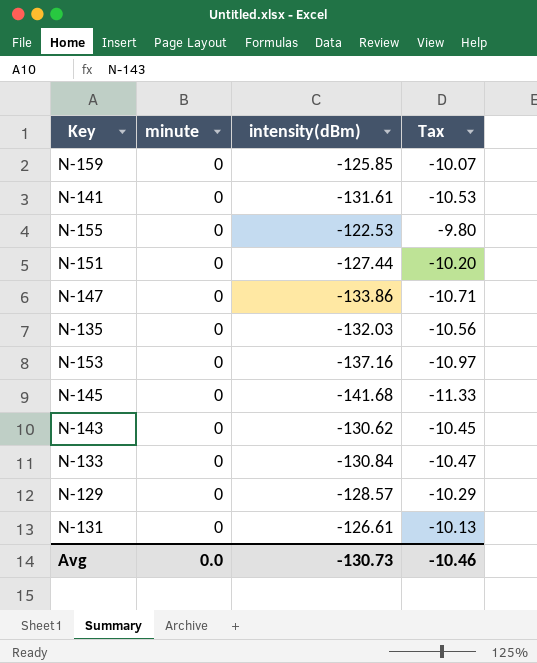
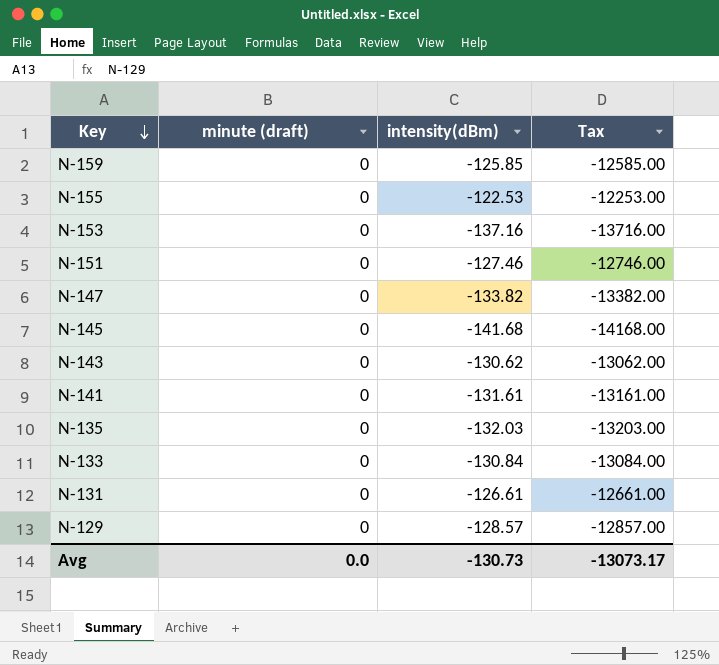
row order: none -> Key descending
column name: minute -> minute (draft)
column Tax | formula: [intensity(dBm)] * 0.08 -> [intensity(dBm)] * 100
N-151 | intensity(dBm): -127.44 -> -127.46
N-147 | intensity(dBm): -133.86 -> -133.82
Avg | Tax: -10.46 -> -13073.17

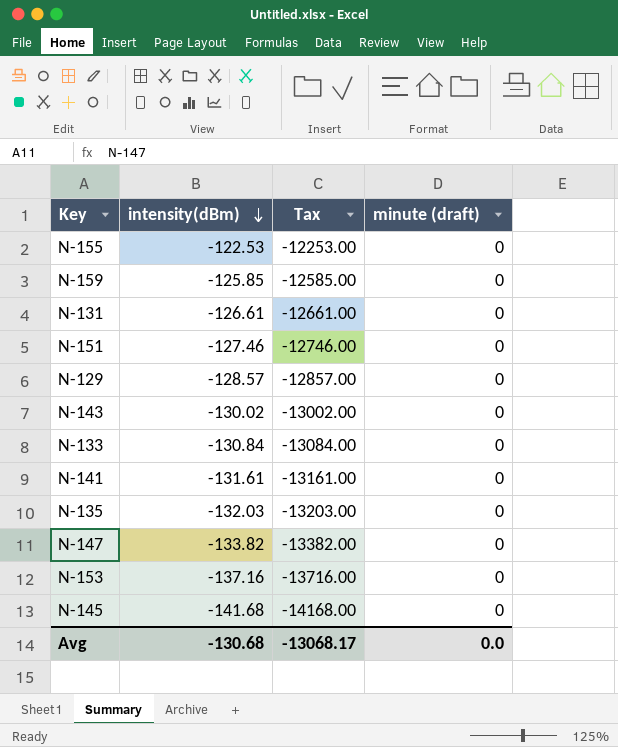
row order: Key descending -> intensity(dBm) descending
column minute (draft) | position: 2 -> 4
N-143 | intensity(dBm): -130.62 -> -130.02
N-143 | Tax: -13062.00 -> -13002.00
Avg | intensity(dBm): -130.73 -> -130.68
Avg | Tax: -13073.17 -> -13068.17

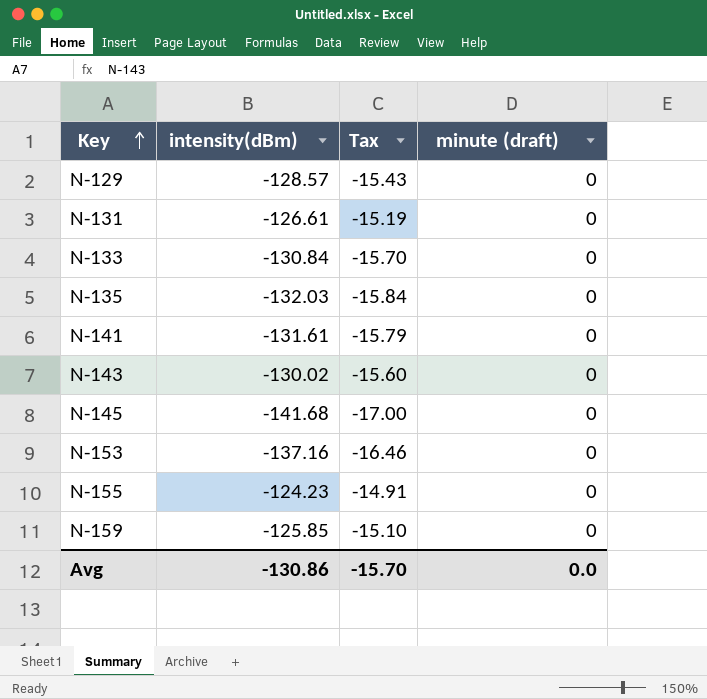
row order: intensity(dBm) descending -> Key ascending
column Tax | formula: [intensity(dBm)] * 100 -> [intensity(dBm)] * 0.12
row N-151: -127.46 | -12746.00 | 0 -> none
row N-147: -133.82 | -13382.00 | 0 -> none
N-155 | intensity(dBm): -122.53 -> -124.23
Avg | intensity(dBm): -130.68 -> -130.86
Avg | Tax: -13068.17 -> -15.70

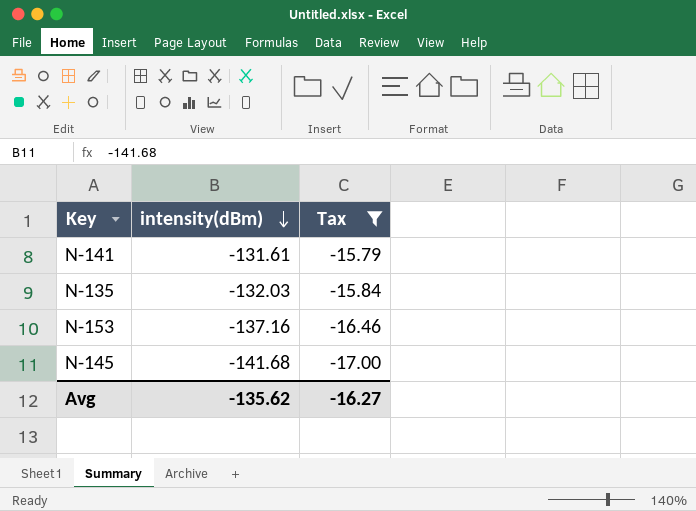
filter: none -> Tax <= -15.79
row order: Key ascending -> intensity(dBm) descending
column minute (draft) | position: 4 -> none
Avg | intensity(dBm): -130.86 -> -135.62
Avg | Tax: -15.70 -> -16.27

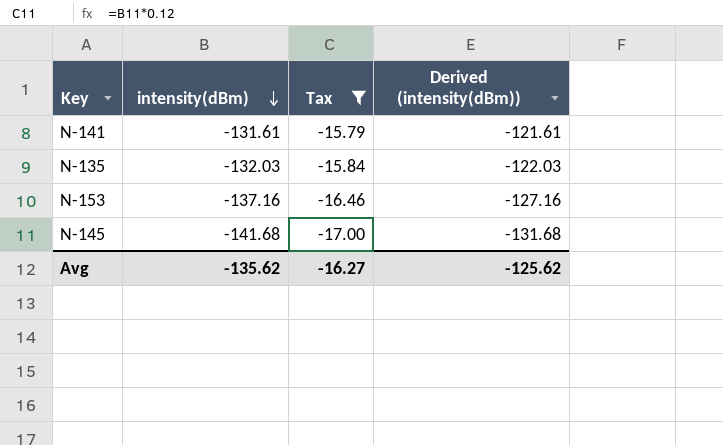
column Derived (intensity(dBm)) | formula: none -> [intensity(dBm)] + 10

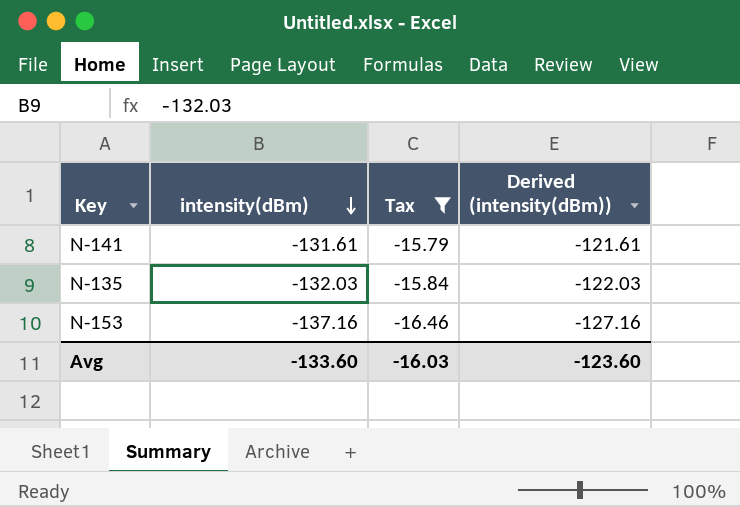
row N-145: -141.68 | -17.00 | -131.68 -> none
Avg | intensity(dBm): -135.62 -> -133.60
Avg | Tax: -16.27 -> -16.03
Avg | Derived (intensity(dBm)): -125.62 -> -123.60

